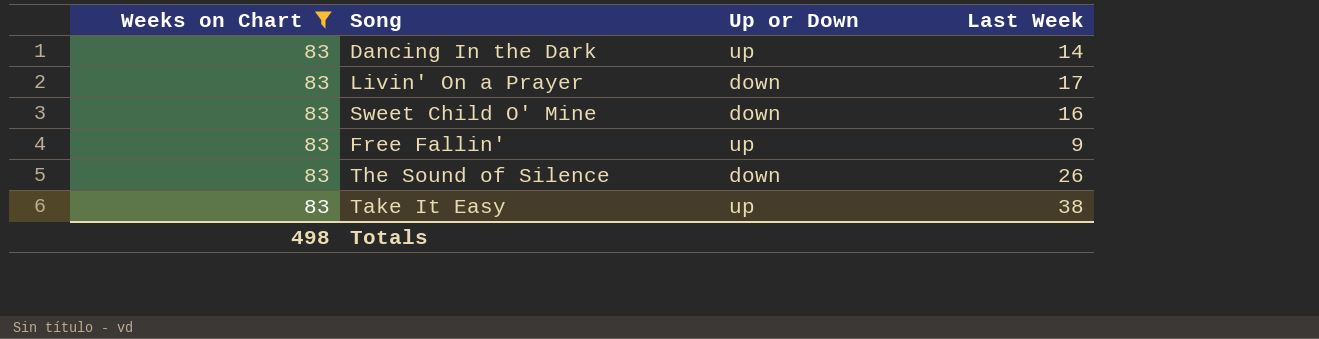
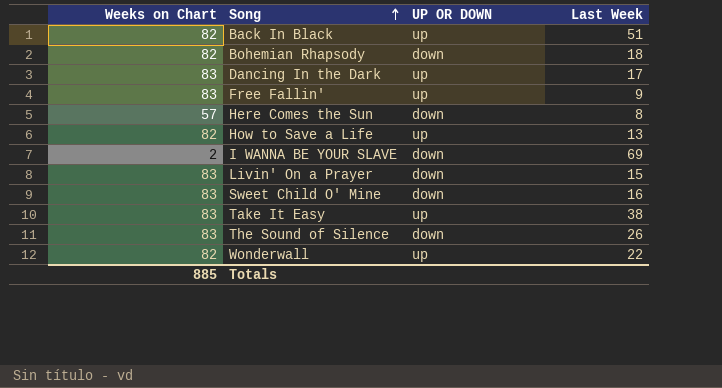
filter: Weeks on Chart = 83 -> none
row order: none -> Song ascending
column name: Up or Down -> UP OR DOWN
Dancing In the Dark | Last Week: 14 -> 17
Livin' On a Prayer | Last Week: 17 -> 15
Totals | Weeks on Chart: 498 -> 885

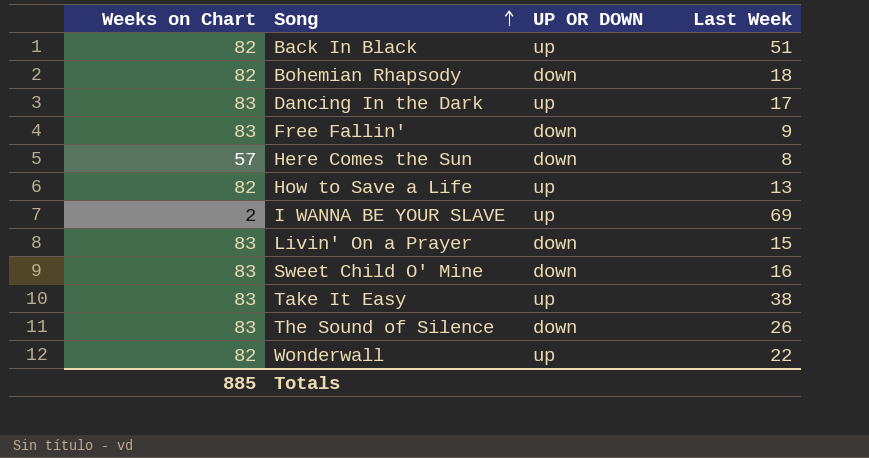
Free Fallin' | UP OR DOWN: up -> down
I WANNA BE YOUR SLAVE | UP OR DOWN: down -> up

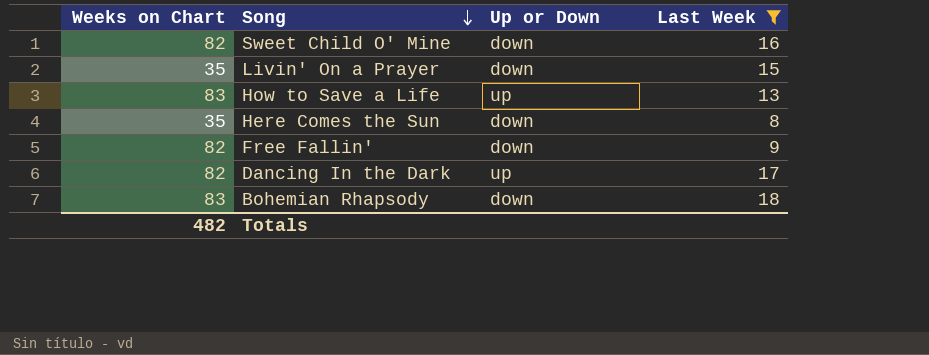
filter: none -> Last Week <= 18
row order: Song ascending -> Song descending
column name: UP OR DOWN -> Up or Down
Sweet Child O' Mine | Weeks on Chart: 83 -> 82
Livin' On a Prayer | Weeks on Chart: 83 -> 35
How to Save a Life | Weeks on Chart: 82 -> 83
Here Comes the Sun | Weeks on Chart: 57 -> 35
Free Fallin' | Weeks on Chart: 83 -> 82
Dancing In the Dark | Weeks on Chart: 83 -> 82
Bohemian Rhapsody | Weeks on Chart: 82 -> 83
Totals | Weeks on Chart: 885 -> 482

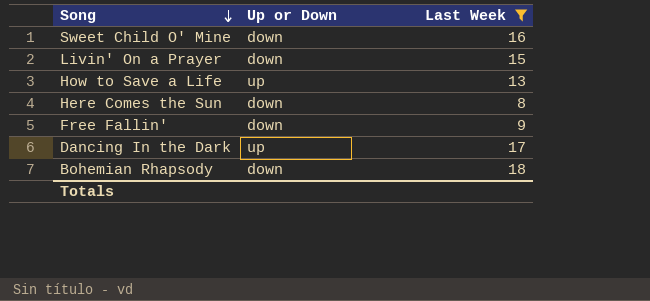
column Weeks on Chart | position: 1 -> none

